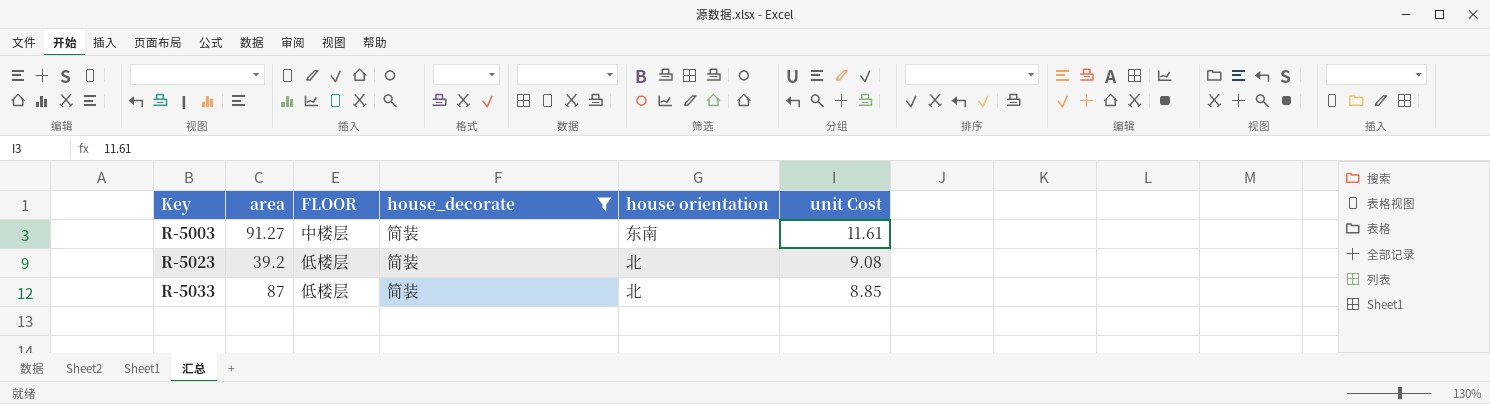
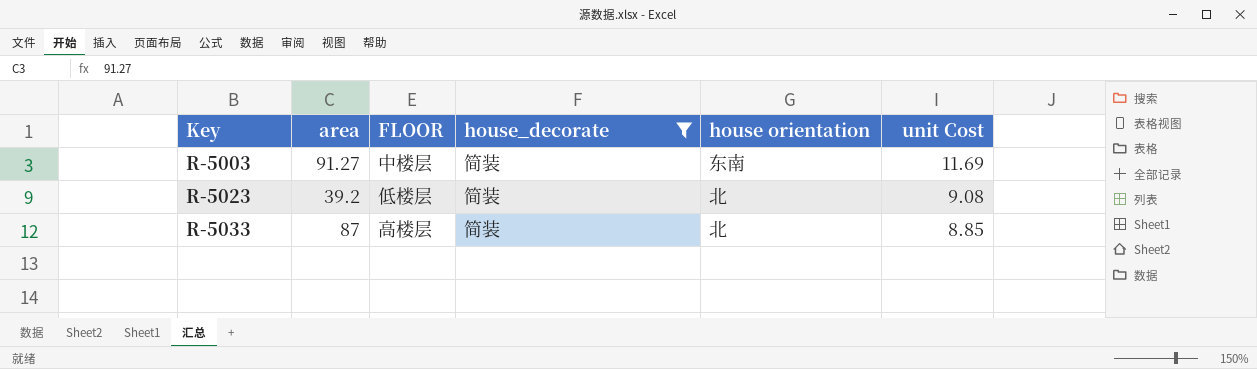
R-5003 | unit Cost: 11.61 -> 11.69
R-5033 | FLOOR: 低楼层 -> 高楼层

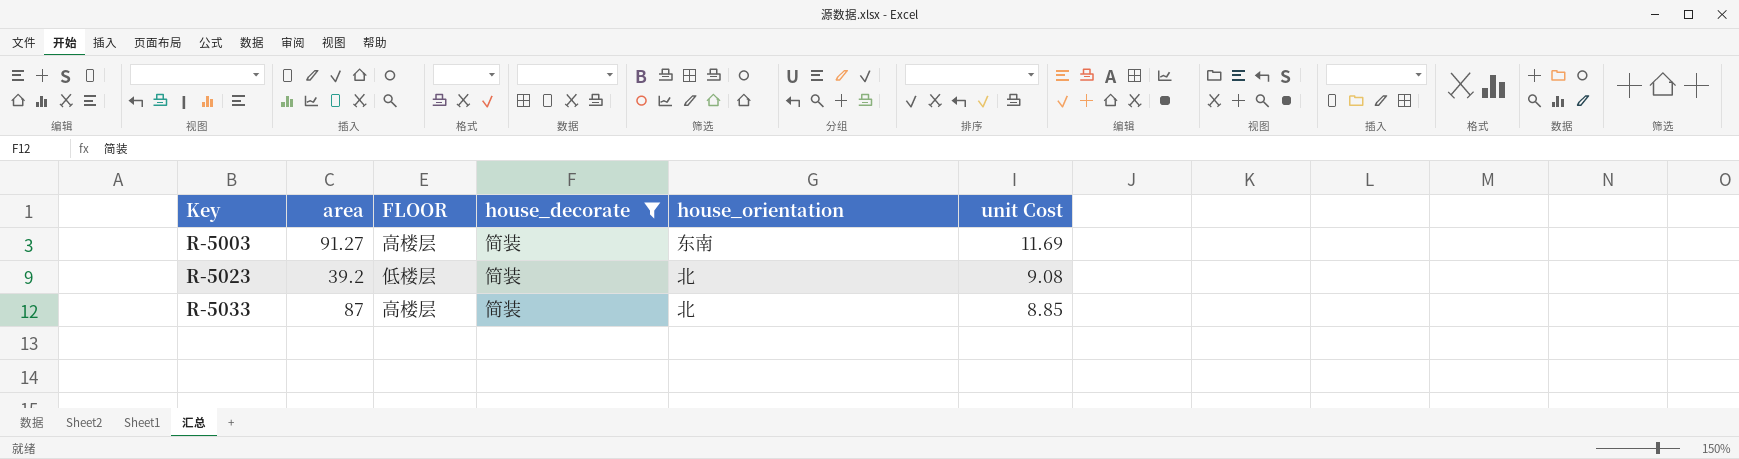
column name: house orientation -> house_orientation
R-5003 | FLOOR: 中楼层 -> 高楼层

